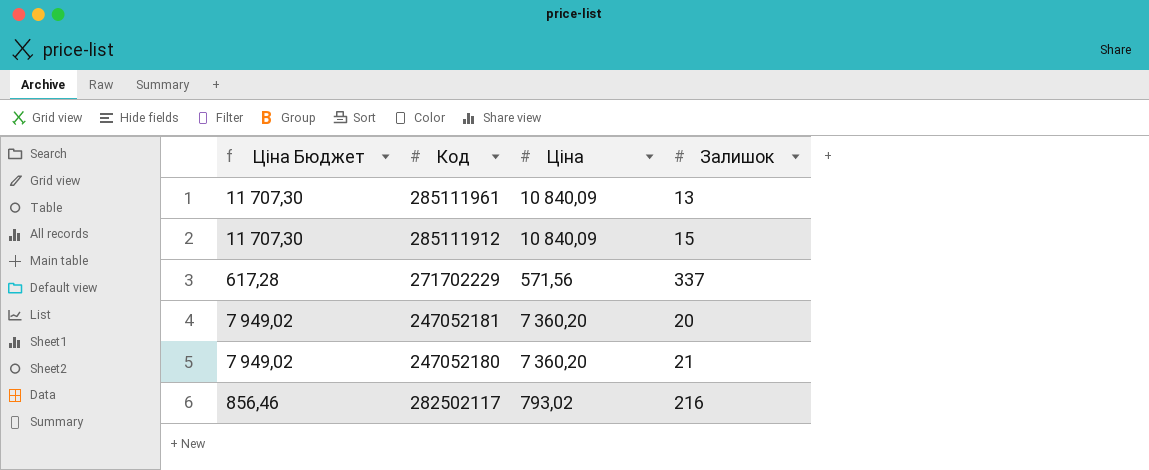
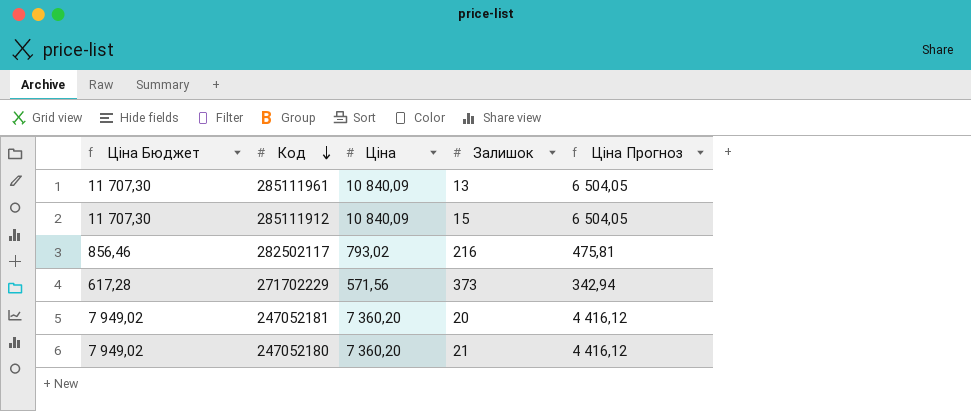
row order: none -> Код descending
column Ціна Прогноз | formula: none -> [Ціна] * 0,6
271702229 | Залишок: 337 -> 373

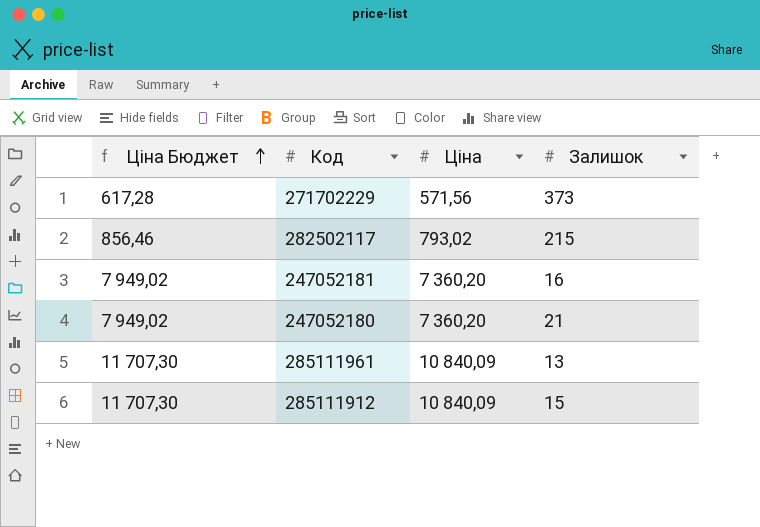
row order: Код descending -> Ціна Бюджет ascending
column Ціна Прогноз | formula: [Ціна] * 0,6 -> none
282502117 | Залишок: 216 -> 215
247052181 | Залишок: 20 -> 16

